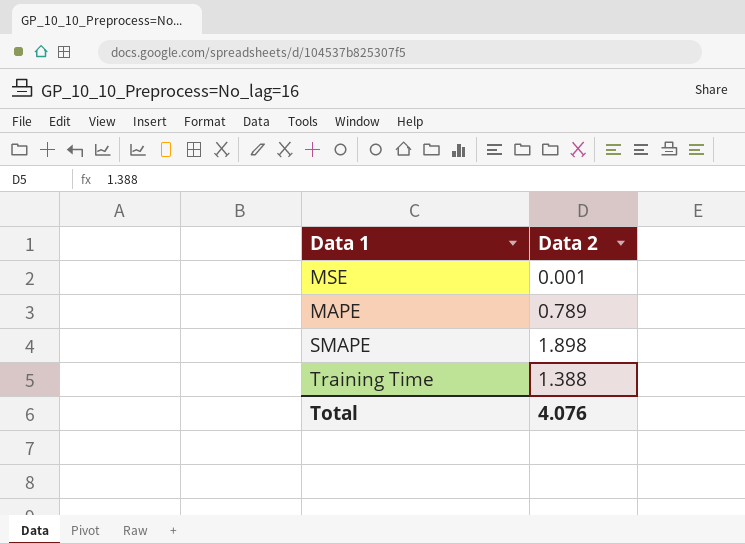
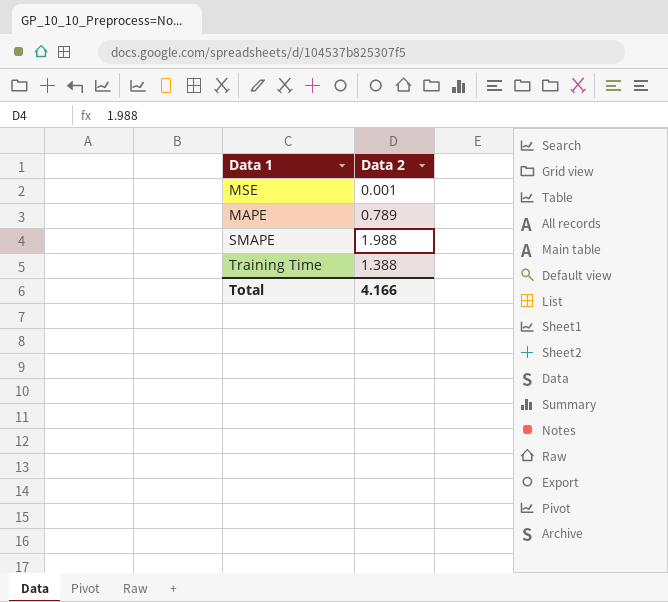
SMAPE | Data 2: 1.898 -> 1.988
Total | Data 2: 4.076 -> 4.166

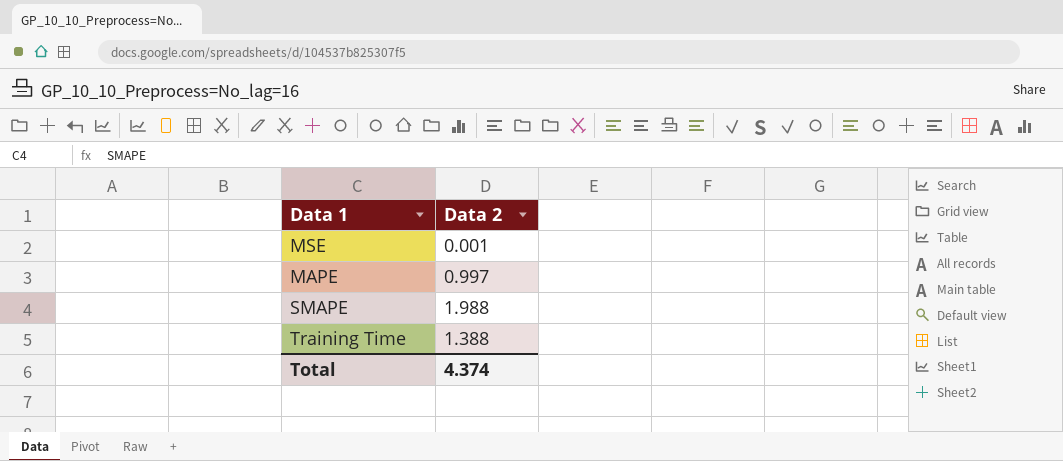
MAPE | Data 2: 0.789 -> 0.997
Total | Data 2: 4.166 -> 4.374

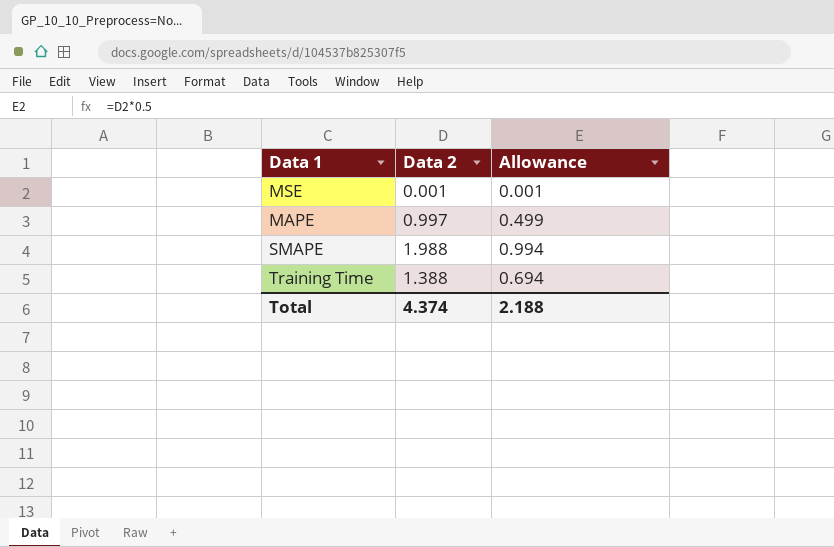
column Allowance | formula: none -> [Data 2] * 0.5

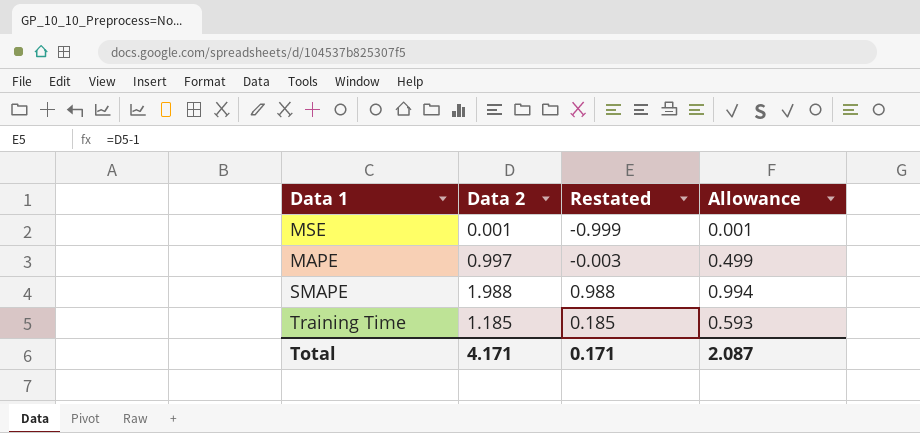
column Restated | formula: none -> [Data 2] - 1
Training Time | Data 2: 1.388 -> 1.185
Training Time | Allowance: 0.694 -> 0.593
Total | Data 2: 4.374 -> 4.171
Total | Allowance: 2.188 -> 2.087

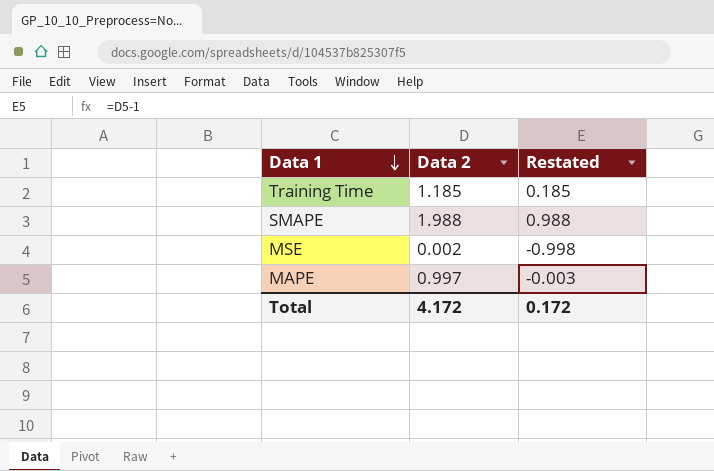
row order: none -> Data 1 descending
column Allowance | formula: [Data 2] * 0.5 -> none
MSE | Data 2: 0.001 -> 0.002
MSE | Restated: -0.999 -> -0.998
Total | Data 2: 4.171 -> 4.172
Total | Restated: 0.171 -> 0.172

